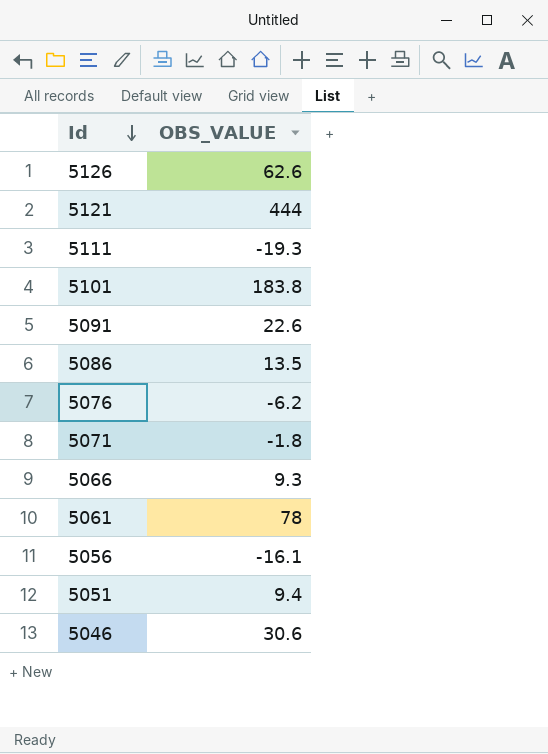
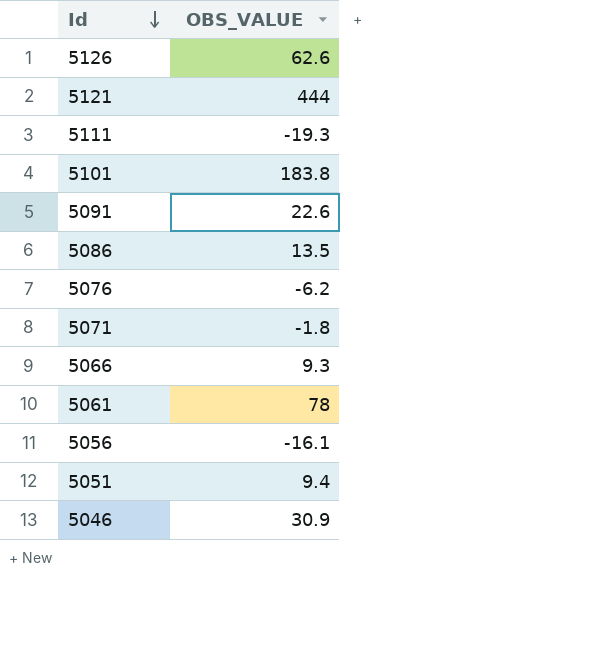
5046 | OBS_VALUE: 30.6 -> 30.9

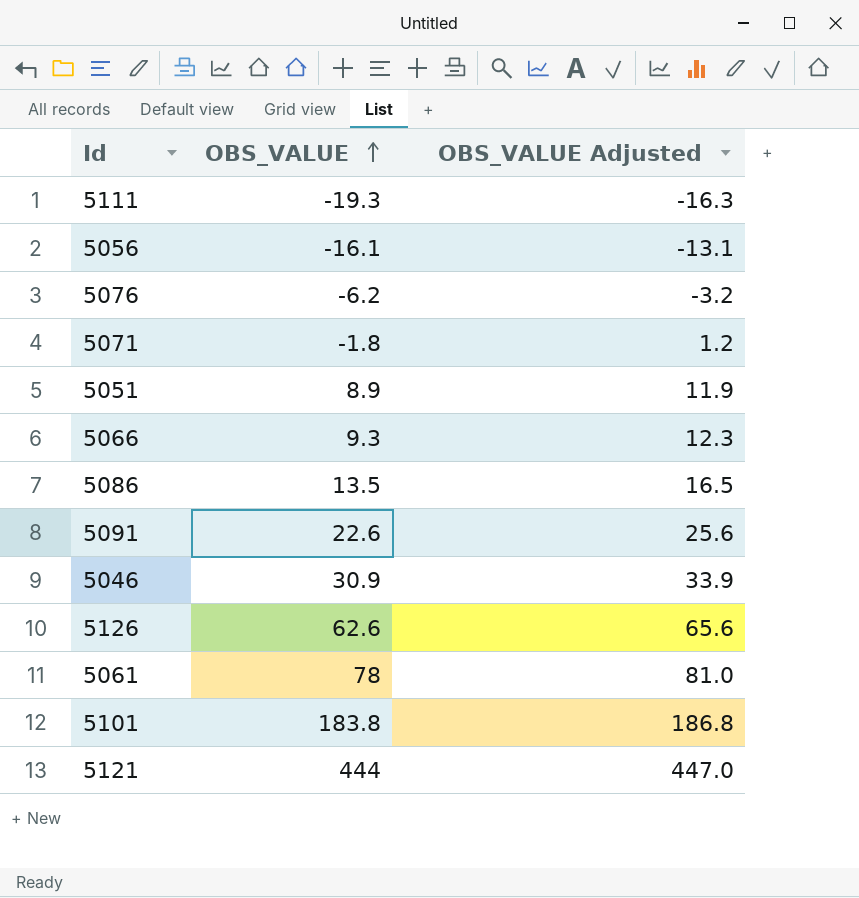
row order: Id descending -> OBS_VALUE ascending
column OBS_VALUE Adjusted | formula: none -> [OBS_VALUE] + 3
5051 | OBS_VALUE: 9.4 -> 8.9

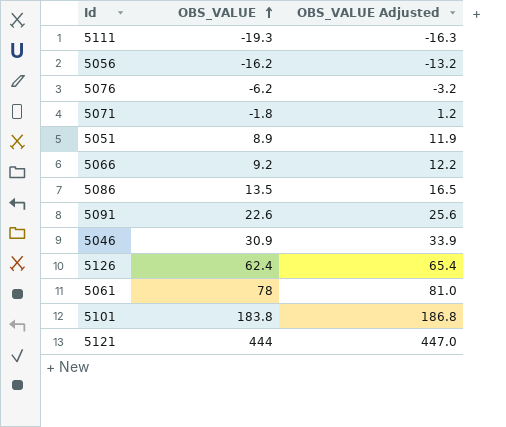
5056 | OBS_VALUE: -16.1 -> -16.2
5056 | OBS_VALUE Adjusted: -13.1 -> -13.2
5066 | OBS_VALUE: 9.3 -> 9.2
5066 | OBS_VALUE Adjusted: 12.3 -> 12.2
5126 | OBS_VALUE: 62.6 -> 62.4
5126 | OBS_VALUE Adjusted: 65.6 -> 65.4

